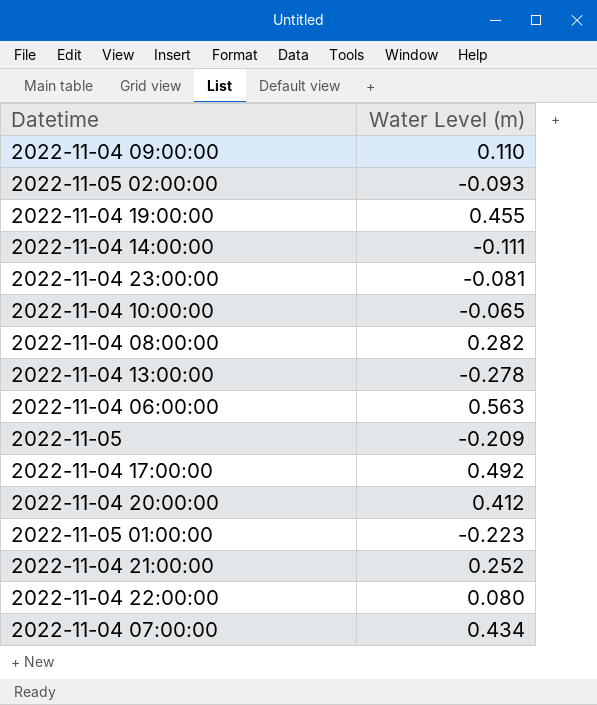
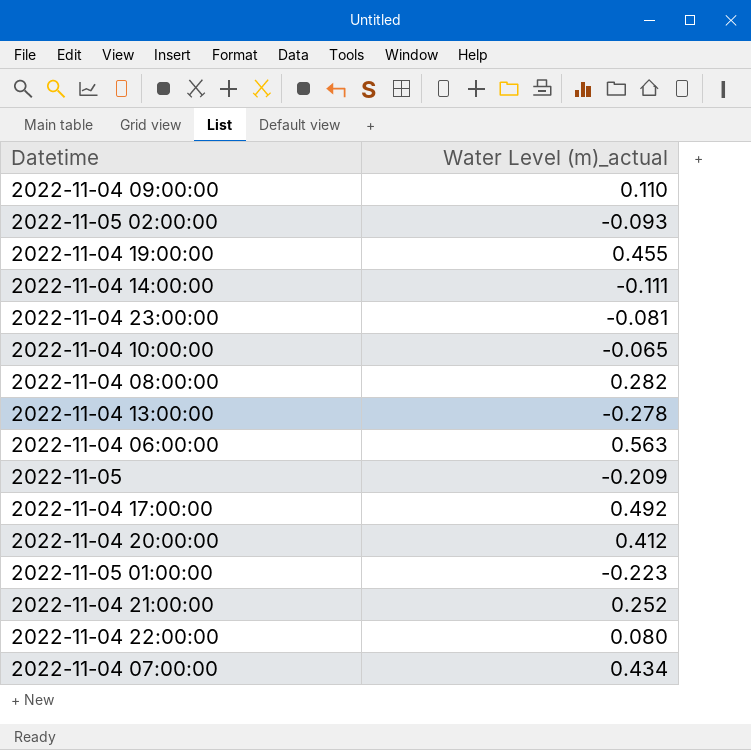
column name: Water Level (m) -> Water Level (m)_actual

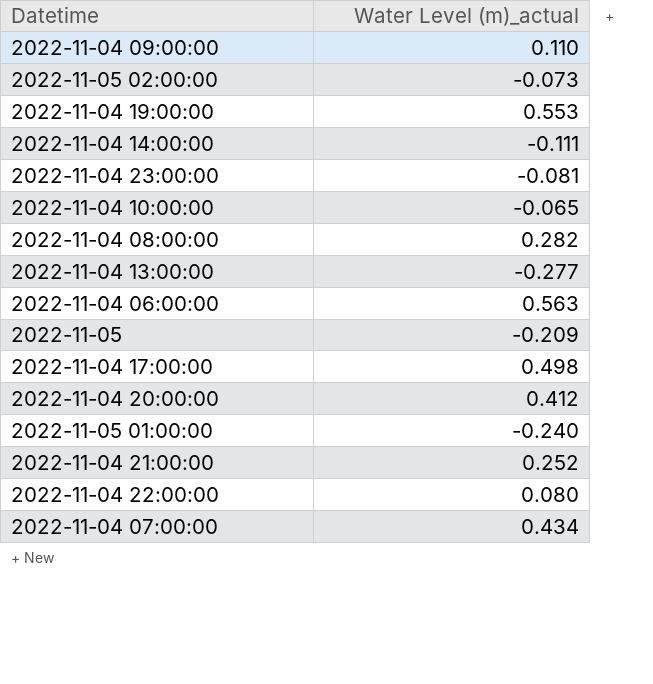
2022-11-05 02:00:00 | Water Level (m)_actual: -0.093 -> -0.073
2022-11-04 19:00:00 | Water Level (m)_actual: 0.455 -> 0.553
2022-11-04 13:00:00 | Water Level (m)_actual: -0.278 -> -0.277
2022-11-04 17:00:00 | Water Level (m)_actual: 0.492 -> 0.498
2022-11-05 01:00:00 | Water Level (m)_actual: -0.223 -> -0.240

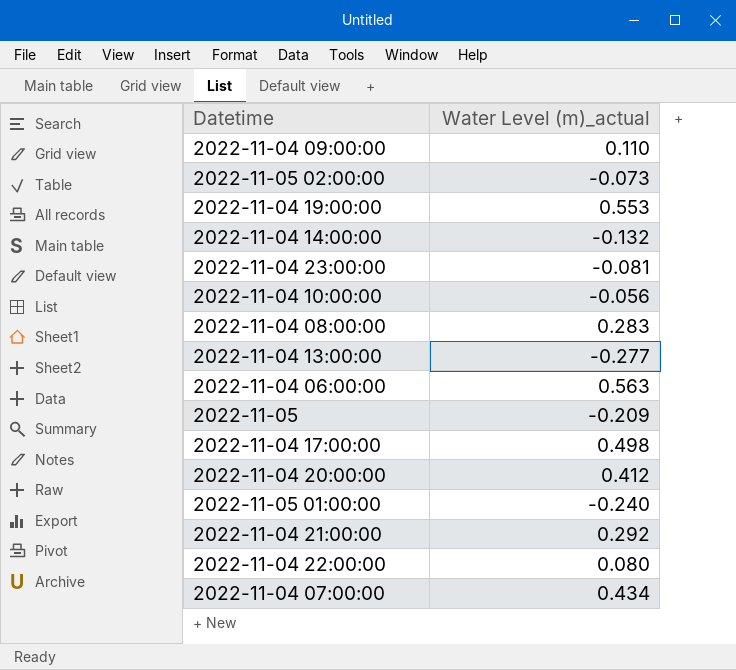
2022-11-04 14:00:00 | Water Level (m)_actual: -0.111 -> -0.132
2022-11-04 10:00:00 | Water Level (m)_actual: -0.065 -> -0.056
2022-11-04 08:00:00 | Water Level (m)_actual: 0.282 -> 0.283
2022-11-04 21:00:00 | Water Level (m)_actual: 0.252 -> 0.292

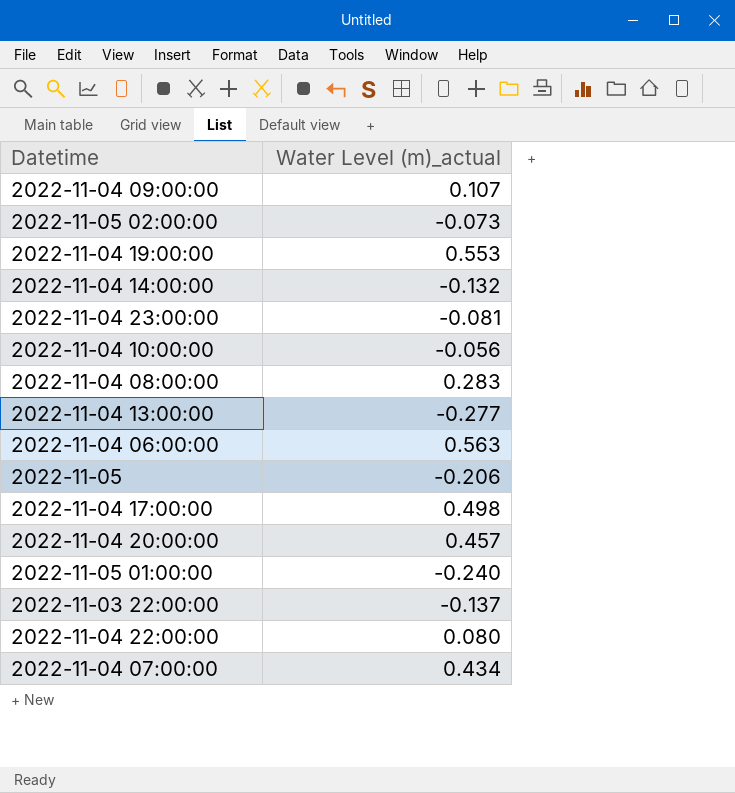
row 2022-11-04 21:00:00: 0.292 -> none
2022-11-04 09:00:00 | Water Level (m)_actual: 0.110 -> 0.107
2022-11-05 | Water Level (m)_actual: -0.209 -> -0.206
2022-11-04 20:00:00 | Water Level (m)_actual: 0.412 -> 0.457
row 2022-11-03 22:00:00: none -> -0.137

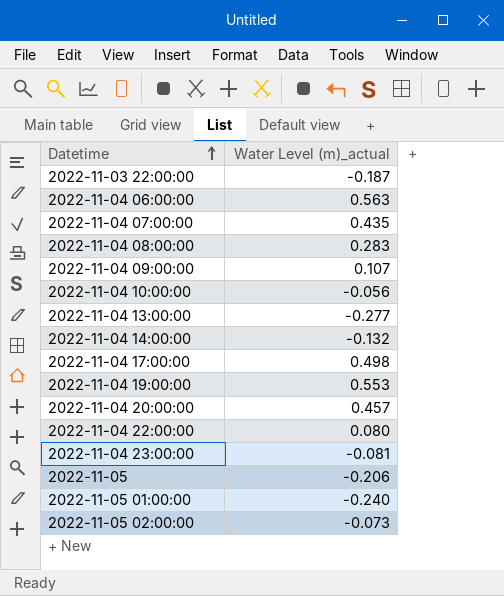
row order: none -> Datetime ascending
2022-11-03 22:00:00 | Water Level (m)_actual: -0.137 -> -0.187
2022-11-04 07:00:00 | Water Level (m)_actual: 0.434 -> 0.435

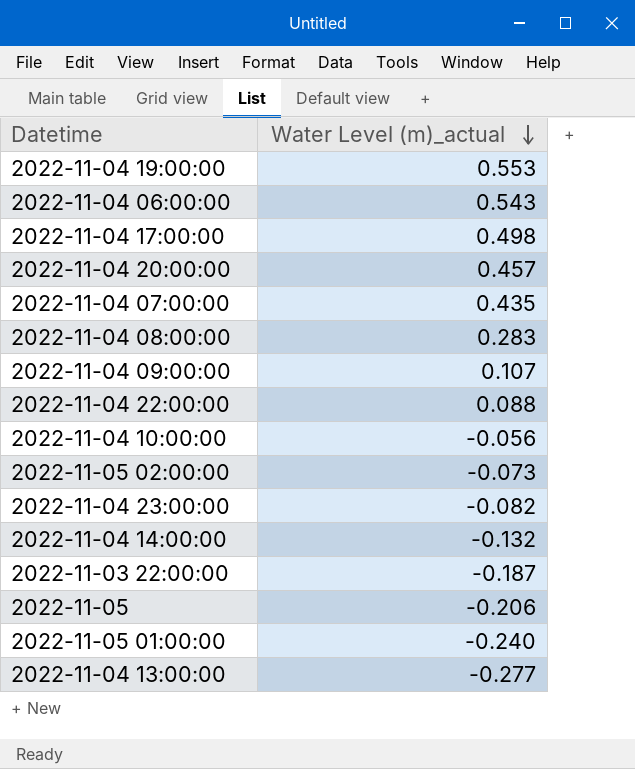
row order: Datetime ascending -> Water Level (m)_actual descending
2022-11-04 06:00:00 | Water Level (m)_actual: 0.563 -> 0.543
2022-11-04 22:00:00 | Water Level (m)_actual: 0.080 -> 0.088
2022-11-04 23:00:00 | Water Level (m)_actual: -0.081 -> -0.082

